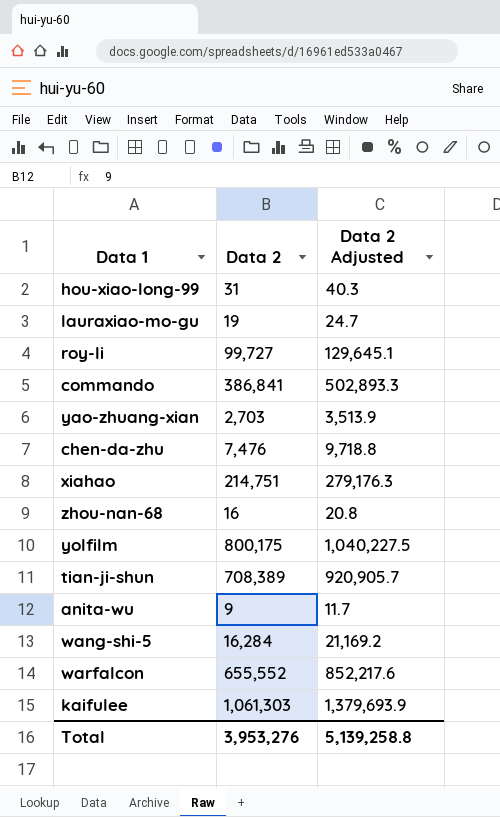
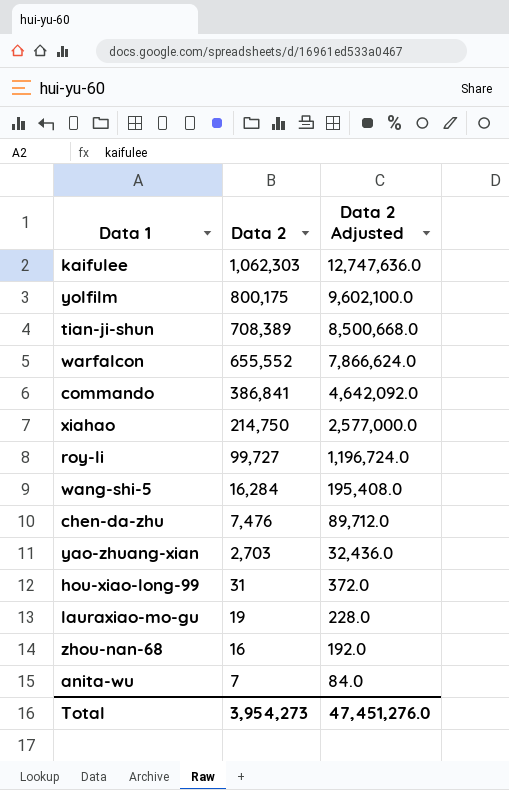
row order: none -> Data 2 descending
column Data 2 Adjusted | formula: [Data 2] * 1.3 -> [Data 2] * 12
kaifulee | Data 2: 1,061,303 -> 1,062,303
xiahao | Data 2: 214,751 -> 214,750
anita-wu | Data 2: 9 -> 7
Total | Data 2: 3,953,276 -> 3,954,273
Total | Data 2 Adjusted: 5,139,258.8 -> 47,451,276.0

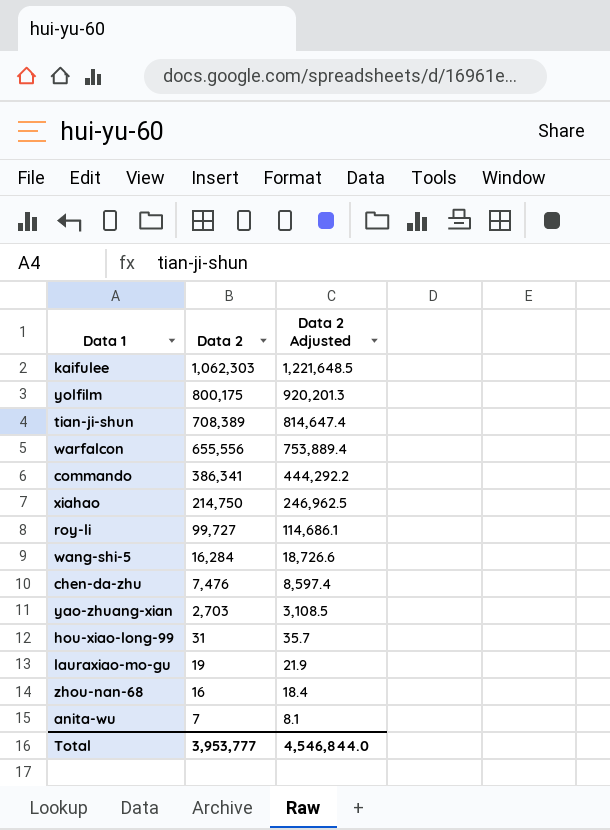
column Data 2 Adjusted | formula: [Data 2] * 12 -> [Data 2] * 1.15
warfalcon | Data 2: 655,552 -> 655,556
commando | Data 2: 386,841 -> 386,341
Total | Data 2: 3,954,273 -> 3,953,777
Total | Data 2 Adjusted: 47,451,276.0 -> 4,546,844.0

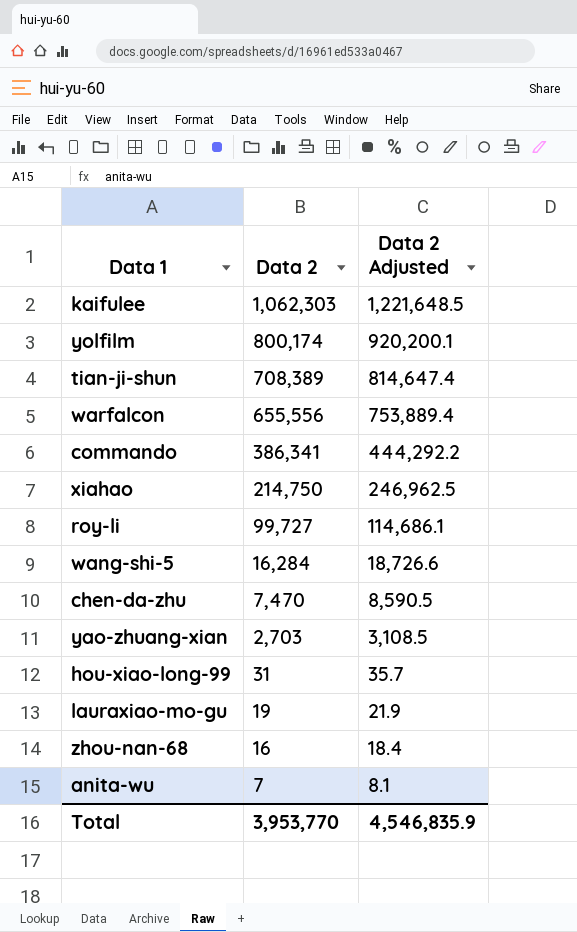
yolfilm | Data 2: 800,175 -> 800,174
yolfilm | Data 2 Adjusted: 920,201.3 -> 920,200.1
chen-da-zhu | Data 2: 7,476 -> 7,470
chen-da-zhu | Data 2 Adjusted: 8,597.4 -> 8,590.5
Total | Data 2: 3,953,777 -> 3,953,770
Total | Data 2 Adjusted: 4,546,844.0 -> 4,546,835.9

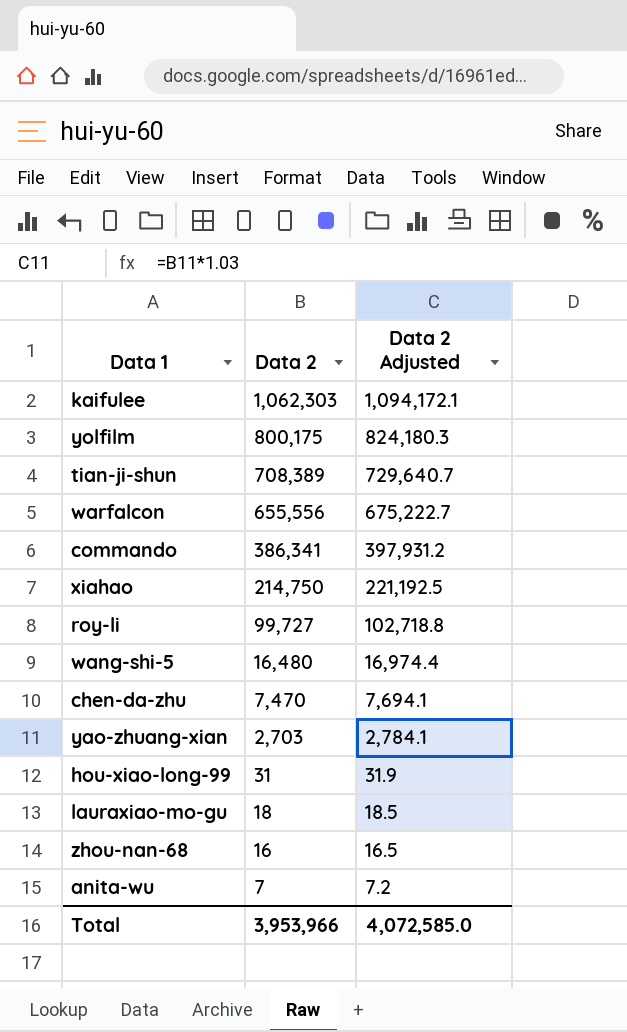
column Data 2 Adjusted | formula: [Data 2] * 1.15 -> [Data 2] * 1.03
yolfilm | Data 2: 800,174 -> 800,175
wang-shi-5 | Data 2: 16,284 -> 16,480
lauraxiao-mo-gu | Data 2: 19 -> 18
Total | Data 2: 3,953,770 -> 3,953,966
Total | Data 2 Adjusted: 4,546,835.9 -> 4,072,585.0

